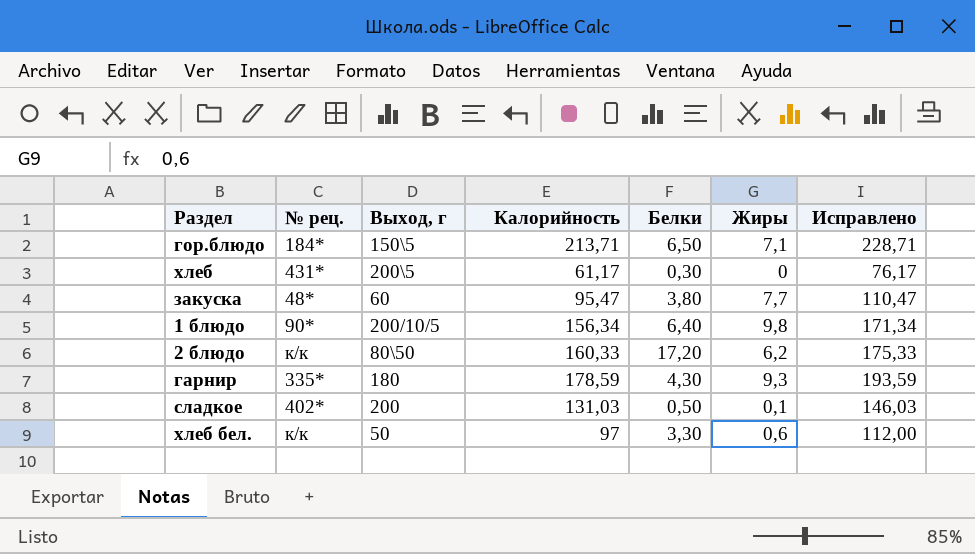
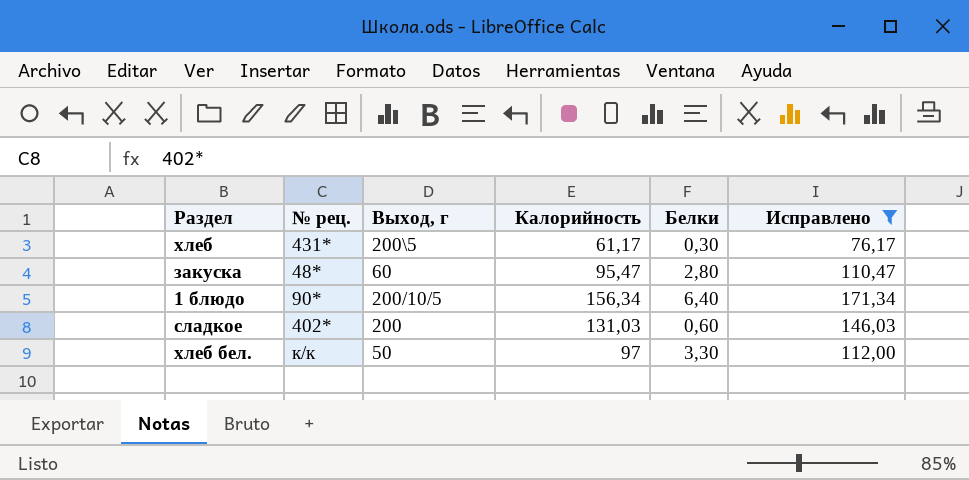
filter: none -> Исправлено <= 171,34
column Жиры | position: 6 -> none
закуска | Белки: 3,80 -> 2,80
сладкое | Белки: 0,50 -> 0,60

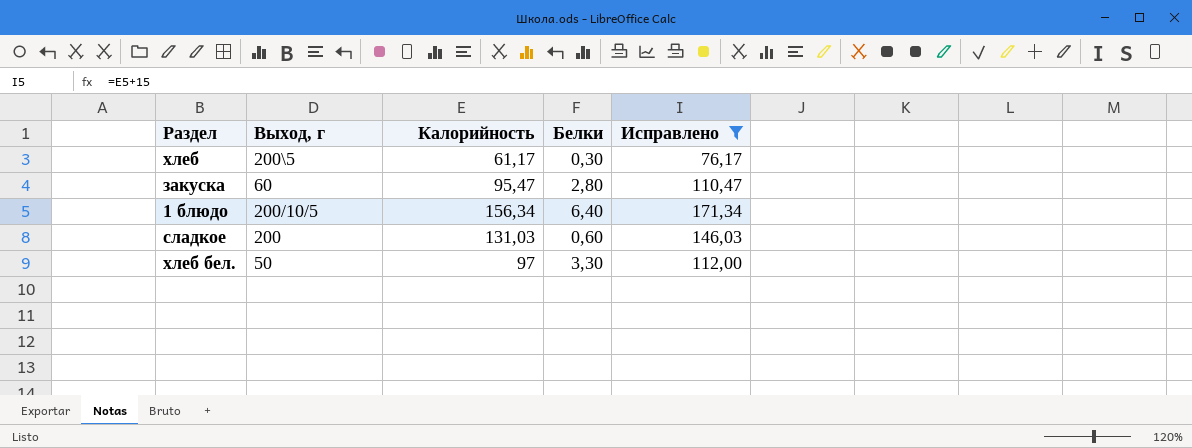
column № рец. | position: 2 -> none

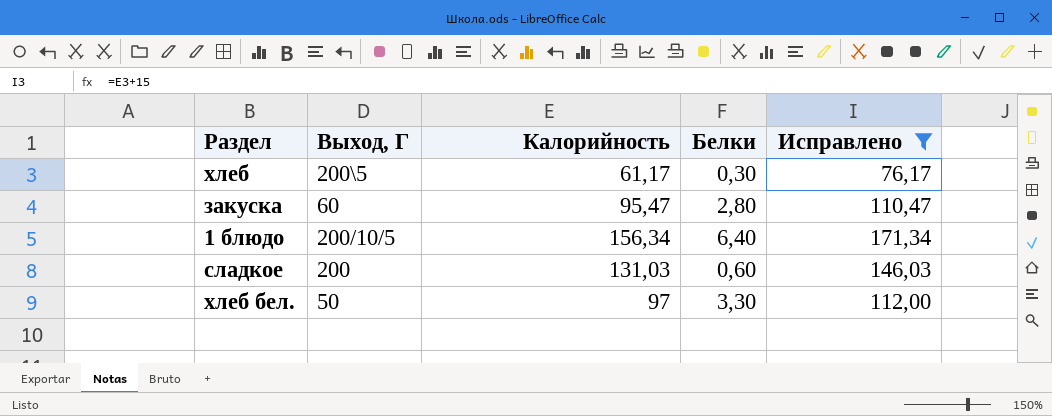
column name: Выход, г -> Выход, Г

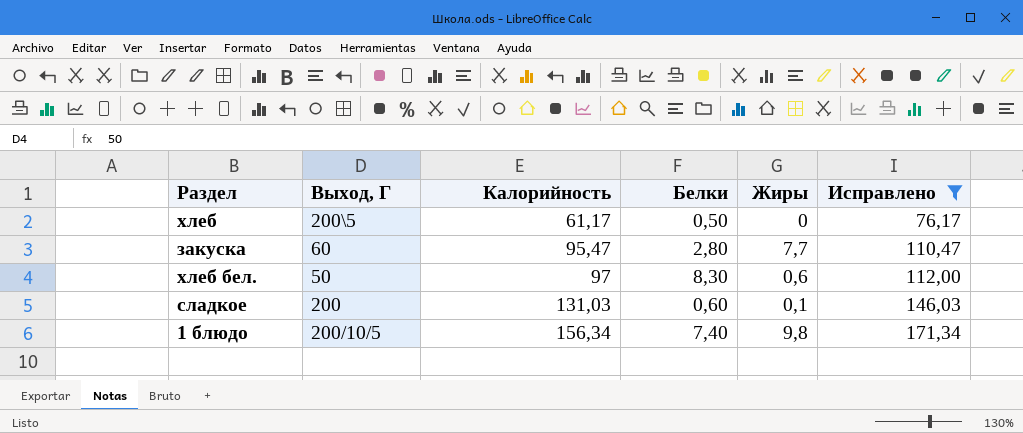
row order: none -> Калорийность ascending
column Жиры | position: none -> 5
хлеб | Белки: 0,30 -> 0,50
хлеб бел. | Белки: 3,30 -> 8,30
1 блюдо | Белки: 6,40 -> 7,40

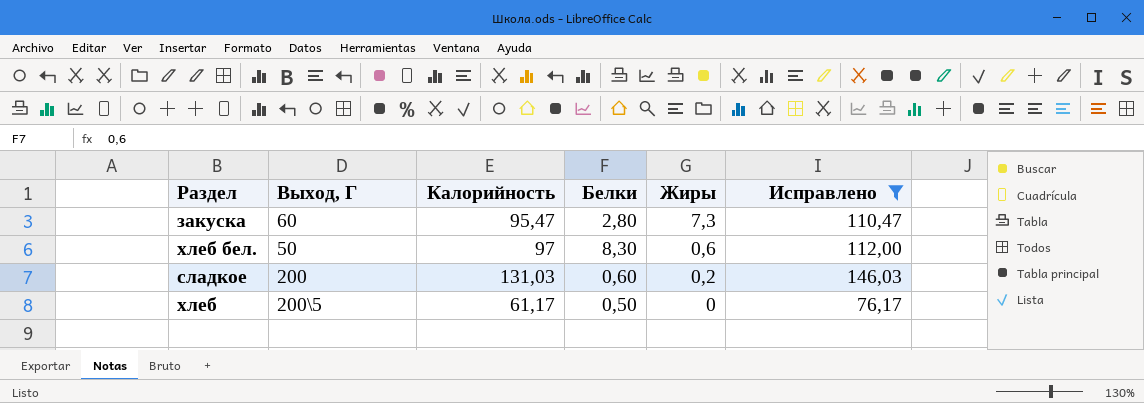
row order: Калорийность ascending -> Жиры descending
row 1 блюдо: 200/10/5 | 156,34 | 7,40 | 9,8 | 171,34 -> none
закуска | Жиры: 7,7 -> 7,3
сладкое | Жиры: 0,1 -> 0,2

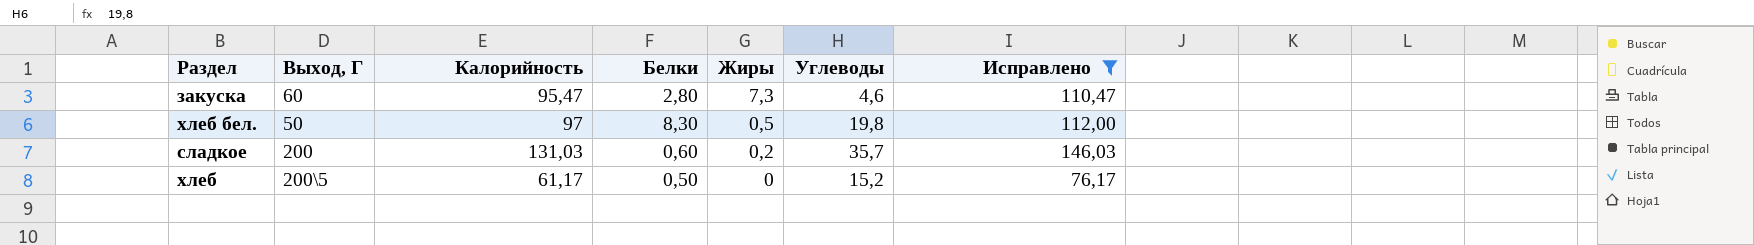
column Углеводы | position: none -> 6
хлеб бел. | Жиры: 0,6 -> 0,5

